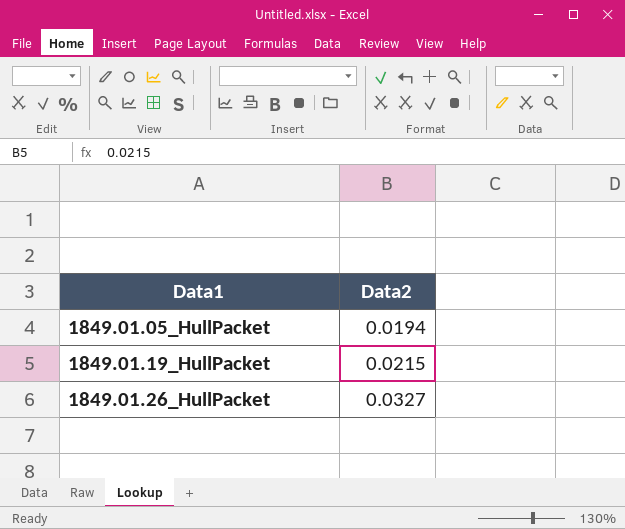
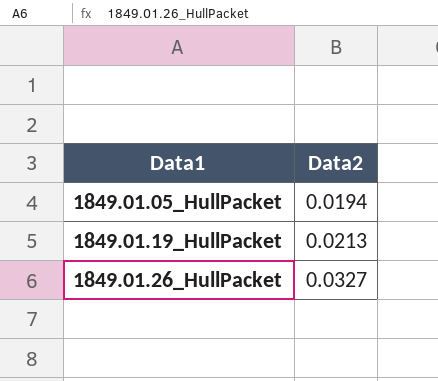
1849.01.19_HullPacket | Data2: 0.0215 -> 0.0213

